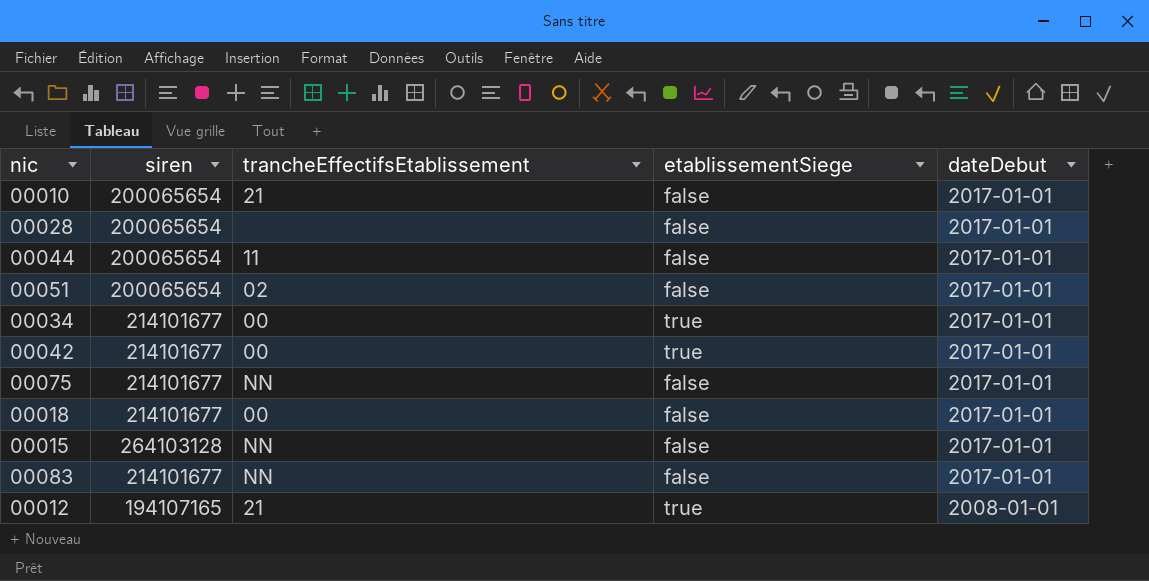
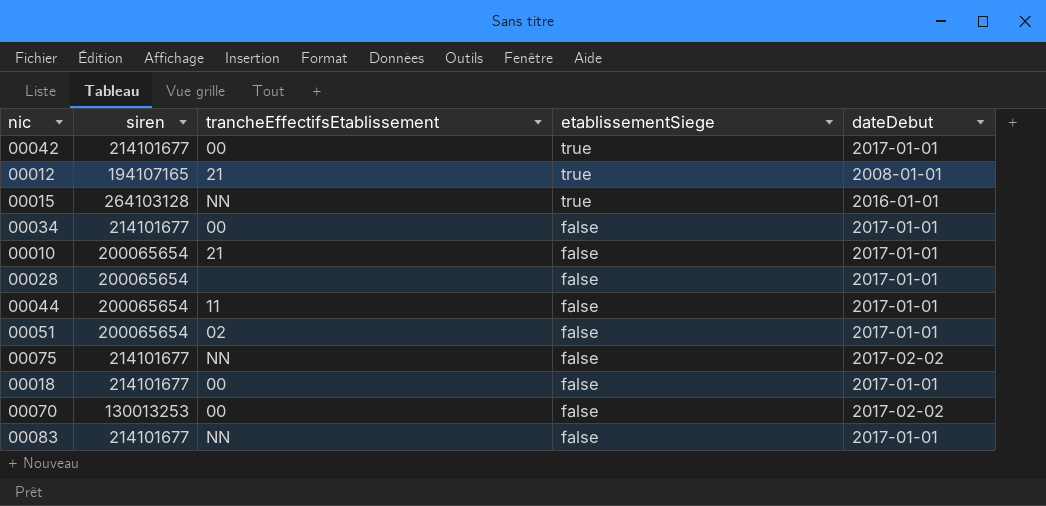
row order: dateDebut descending -> etablissementSiege descending
00015 | etablissementSiege: false -> true
00015 | dateDebut: 2017-01-01 -> 2016-01-01
00034 | etablissementSiege: true -> false
00075 | dateDebut: 2017-01-01 -> 2017-02-02
row 00070: none -> 130013253 | 00 | false | 2017-02-02

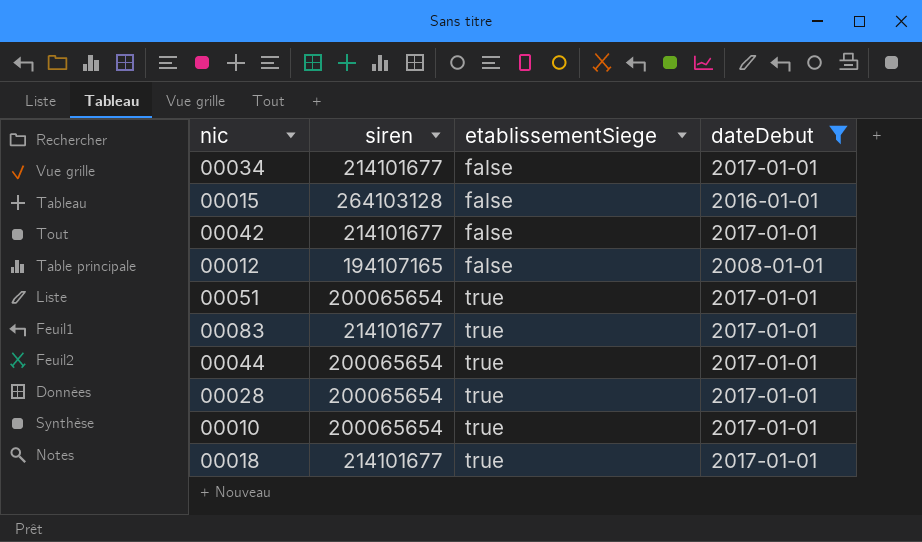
filter: none -> dateDebut != 2017-02-02
row order: etablissementSiege descending -> etablissementSiege ascending
column trancheEffectifsEtablissement | position: 3 -> none
00015 | etablissementSiege: true -> false
00042 | etablissementSiege: true -> false
00012 | etablissementSiege: true -> false
00051 | etablissementSiege: false -> true
00083 | etablissementSiege: false -> true
00044 | etablissementSiege: false -> true
00028 | etablissementSiege: false -> true
00010 | etablissementSiege: false -> true
00018 | etablissementSiege: false -> true

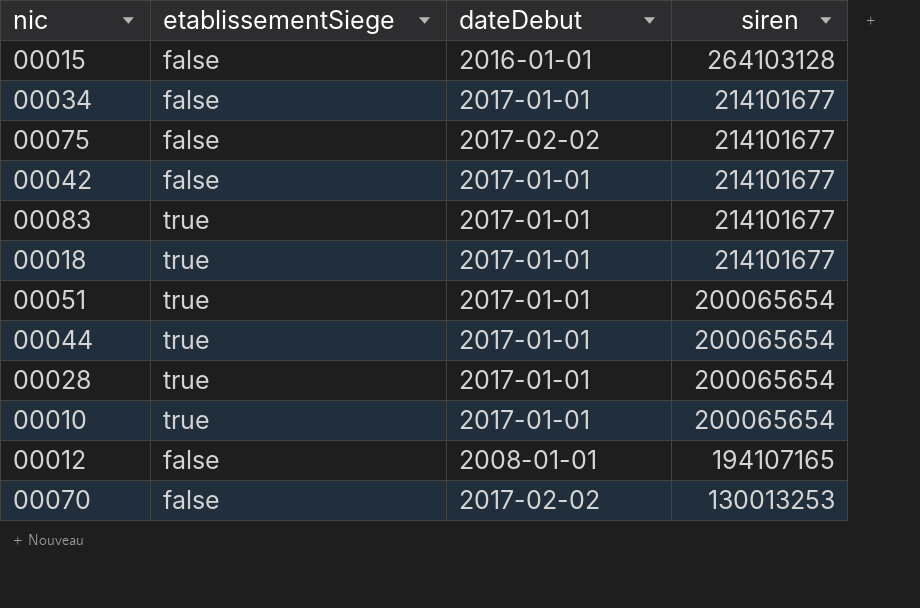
filter: dateDebut != 2017-02-02 -> none
row order: etablissementSiege ascending -> siren descending
column siren | position: 2 -> 4

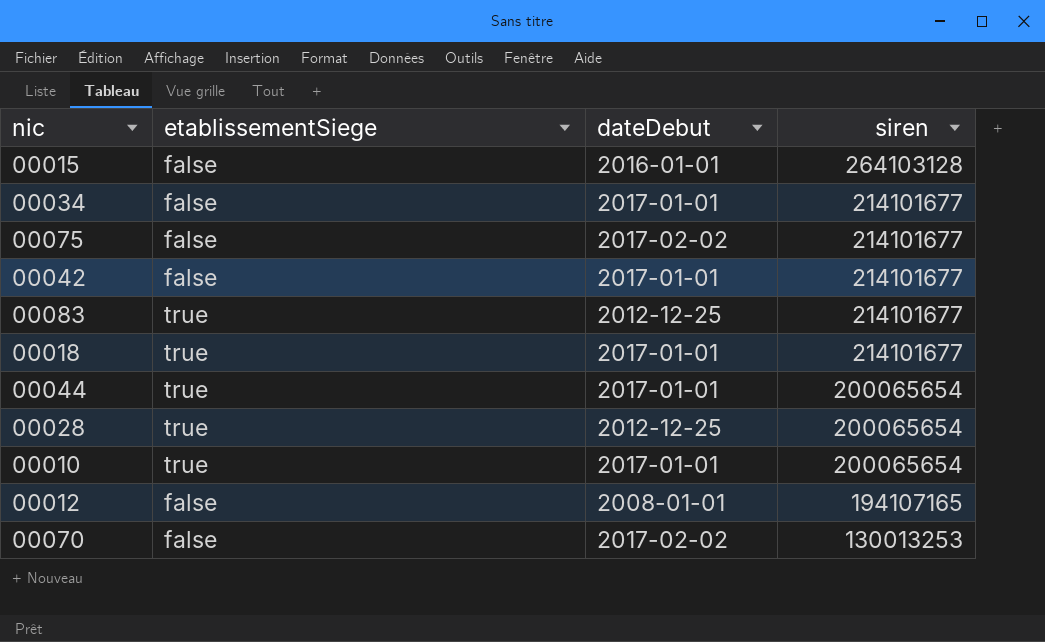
row 00051: true | 2017-01-01 | 200065654 -> none
00083 | dateDebut: 2017-01-01 -> 2012-12-25
00028 | dateDebut: 2017-01-01 -> 2012-12-25

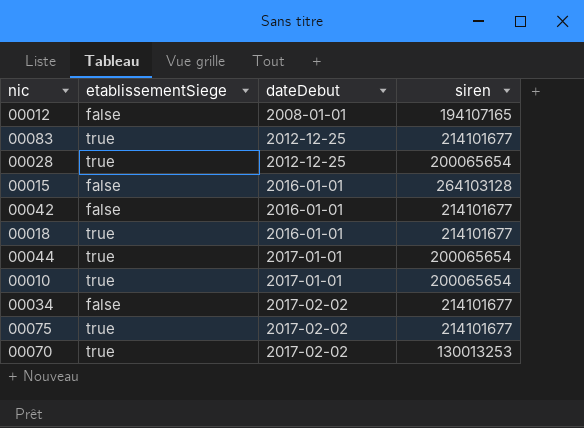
row order: siren descending -> dateDebut ascending
00042 | dateDebut: 2017-01-01 -> 2016-01-01
00018 | dateDebut: 2017-01-01 -> 2016-01-01
00034 | dateDebut: 2017-01-01 -> 2017-02-02
00075 | etablissementSiege: false -> true
00070 | etablissementSiege: false -> true

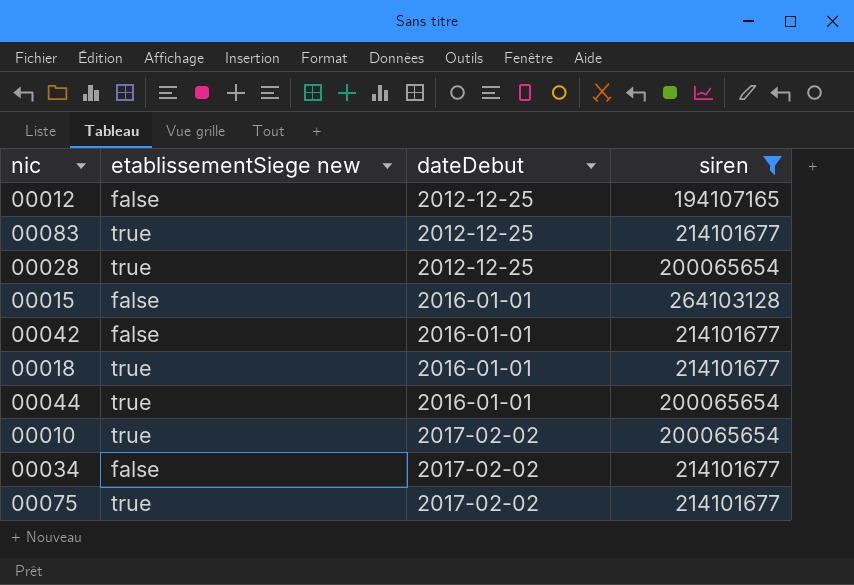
filter: none -> siren != 130013253
column name: etablissementSiege -> etablissementSiege new
00012 | dateDebut: 2008-01-01 -> 2012-12-25
00044 | dateDebut: 2017-01-01 -> 2016-01-01
00010 | dateDebut: 2017-01-01 -> 2017-02-02

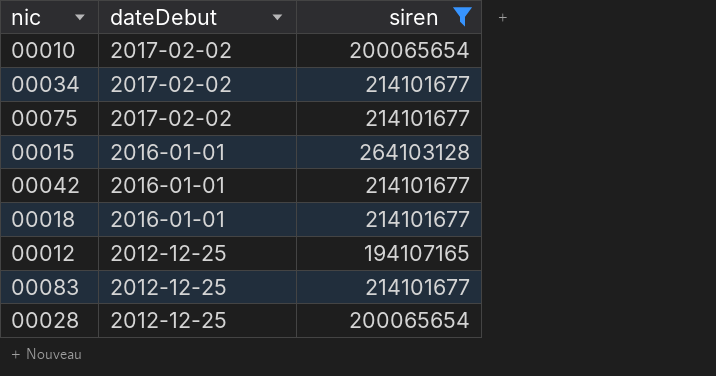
row order: dateDebut ascending -> dateDebut descending
column etablissementSiege new | position: 2 -> none
row 00044: true | 2016-01-01 | 200065654 -> none

